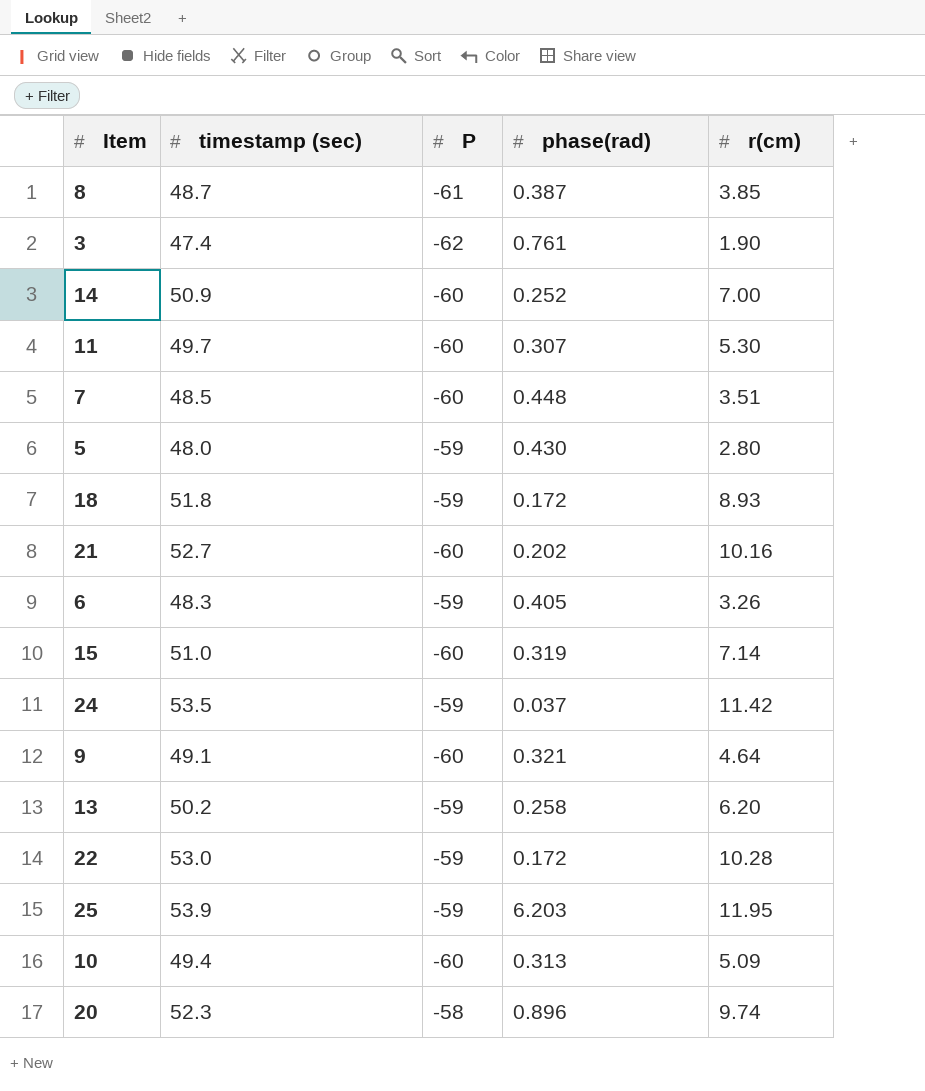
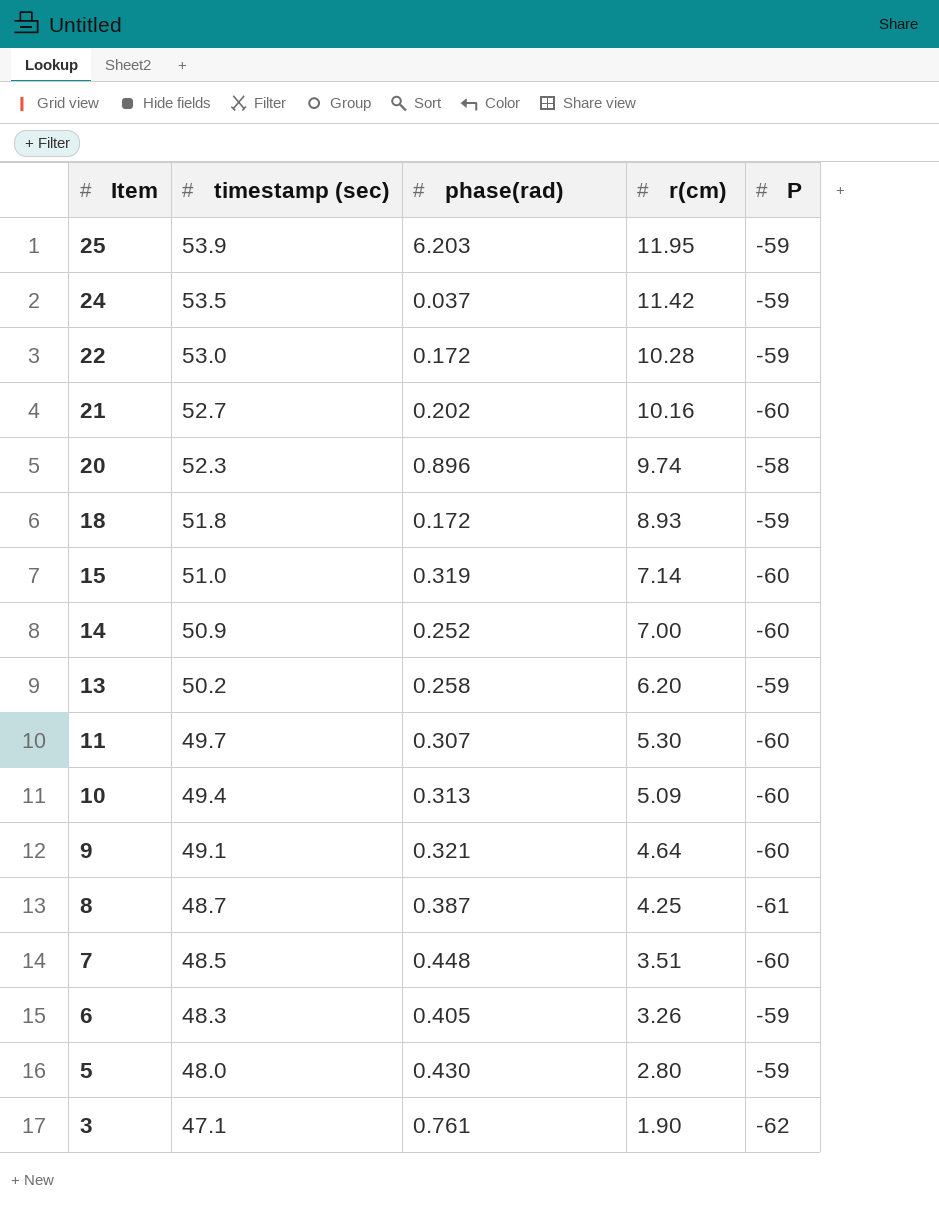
row order: none -> Item descending
column P | position: 3 -> 5
8 | r(cm): 3.85 -> 4.25
3 | timestamp (sec): 47.4 -> 47.1

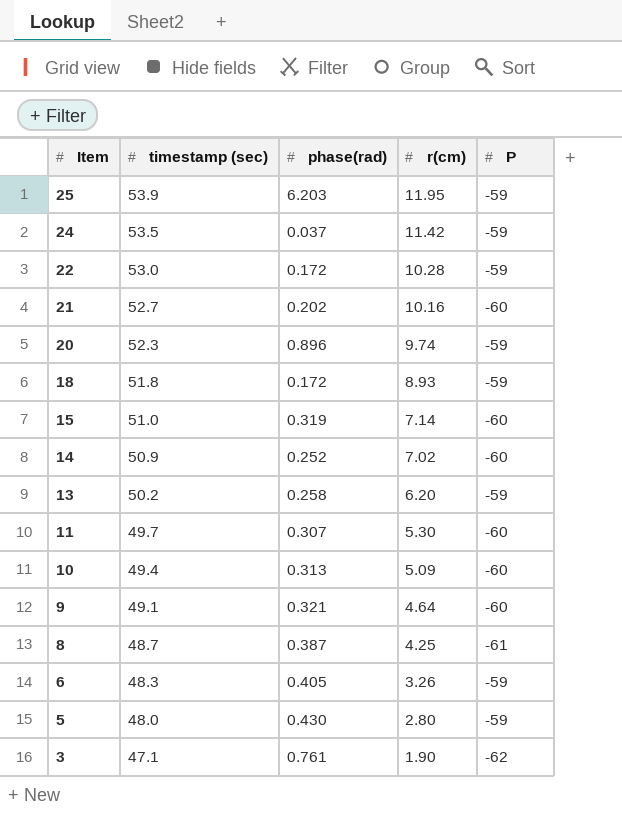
row 7: 48.5 | 0.448 | 3.51 | -60 -> none
20 | P: -58 -> -59
14 | r(cm): 7.00 -> 7.02

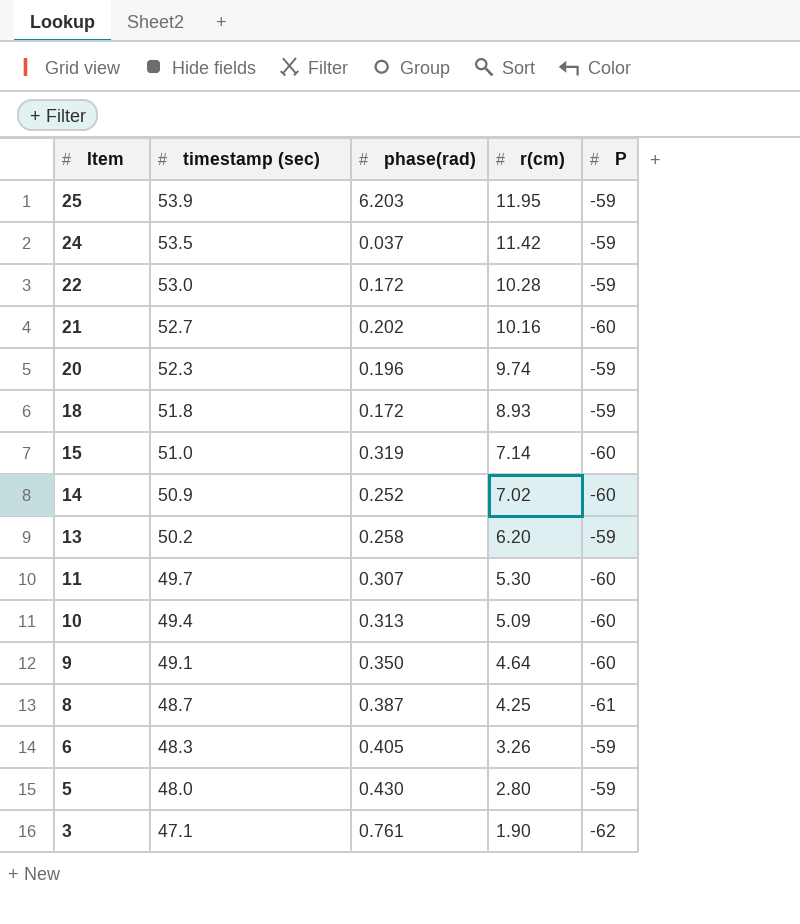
20 | phase(rad): 0.896 -> 0.196
9 | phase(rad): 0.321 -> 0.350

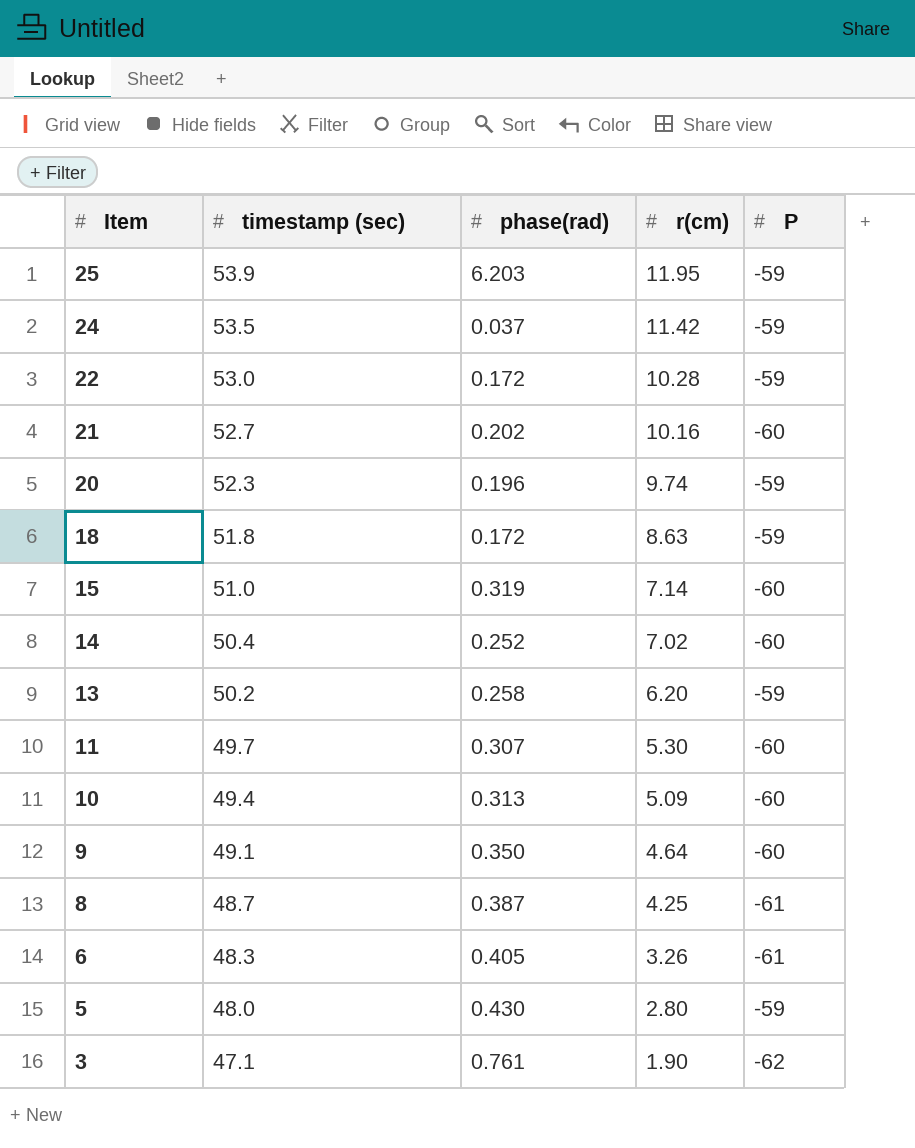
18 | r(cm): 8.93 -> 8.63
14 | timestamp (sec): 50.9 -> 50.4
6 | P: -59 -> -61

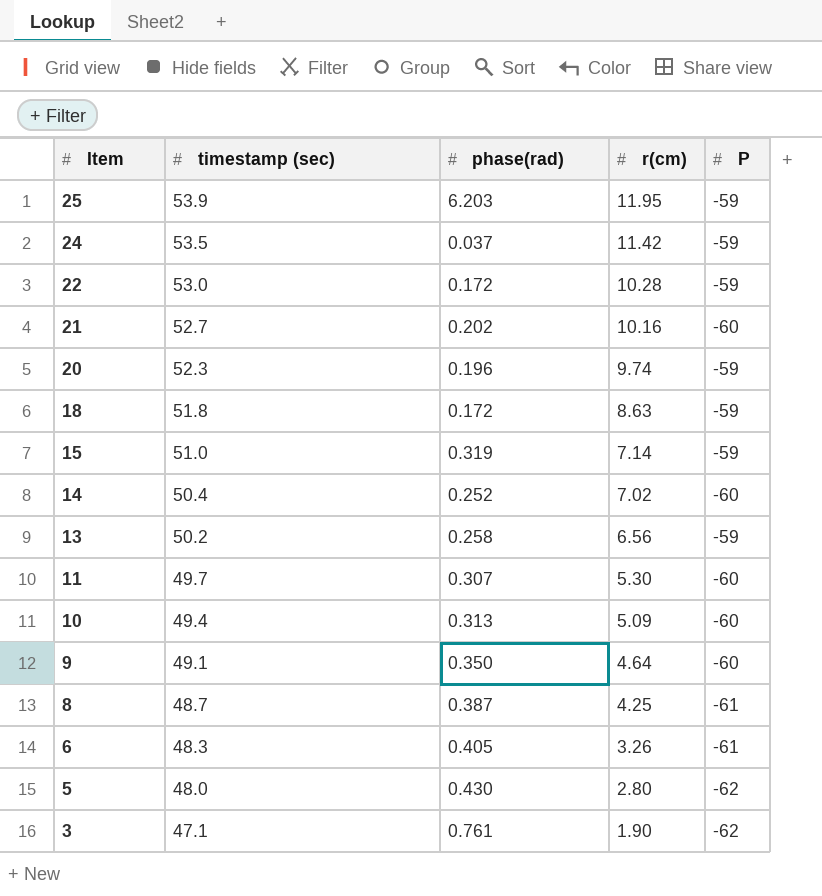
15 | P: -60 -> -59
13 | r(cm): 6.20 -> 6.56
5 | P: -59 -> -62

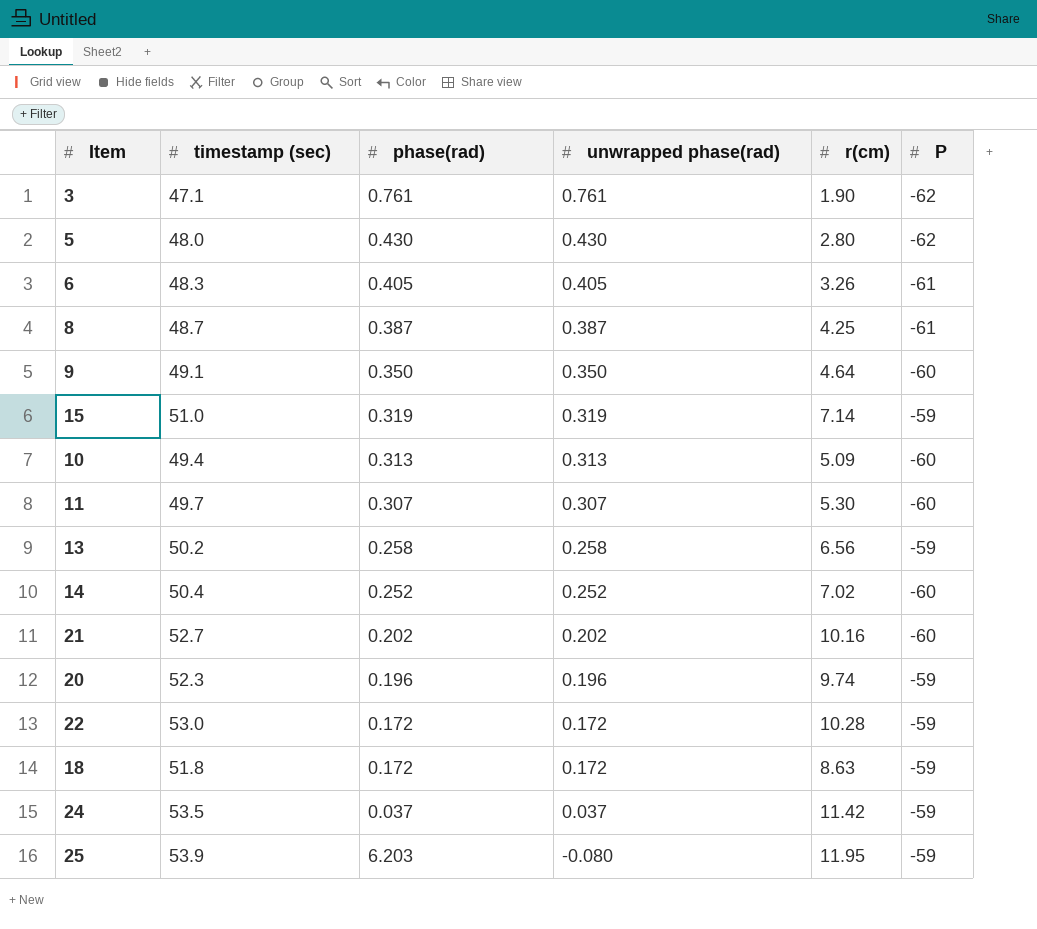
row order: Item descending -> unwrapped phase(rad) descending
column unwrapped phase(rad) | position: none -> 4

